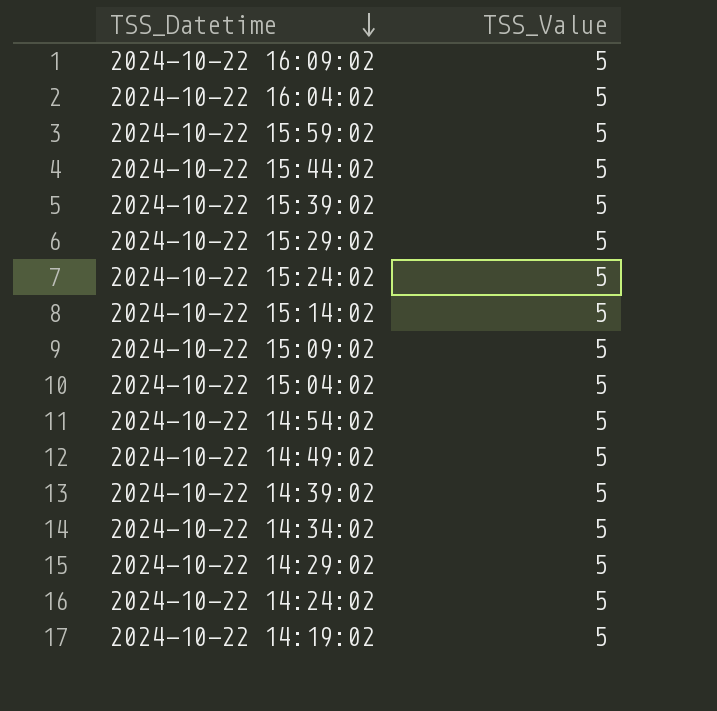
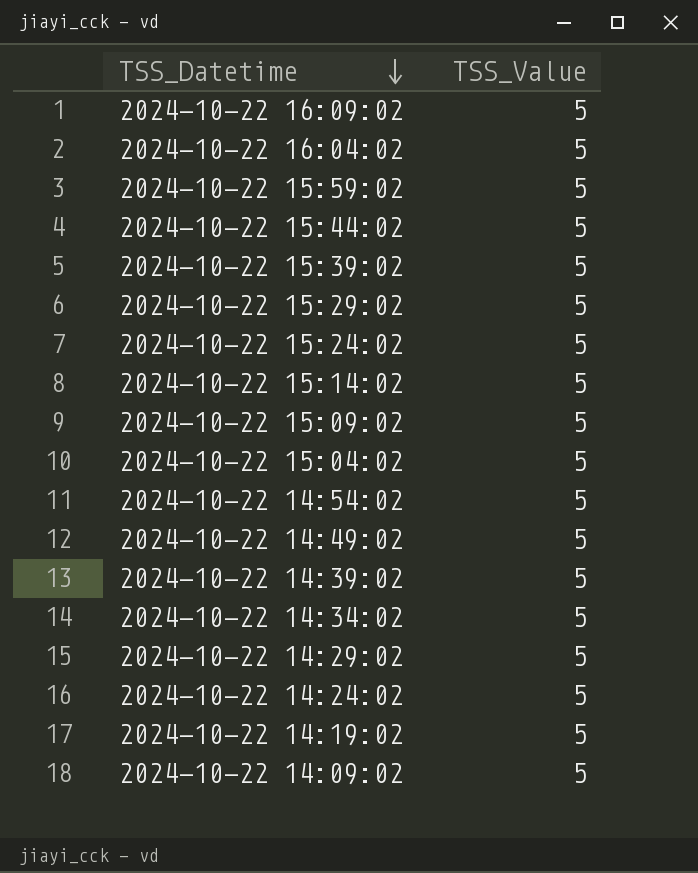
row 2024-10-22 14:09:02: none -> 5

